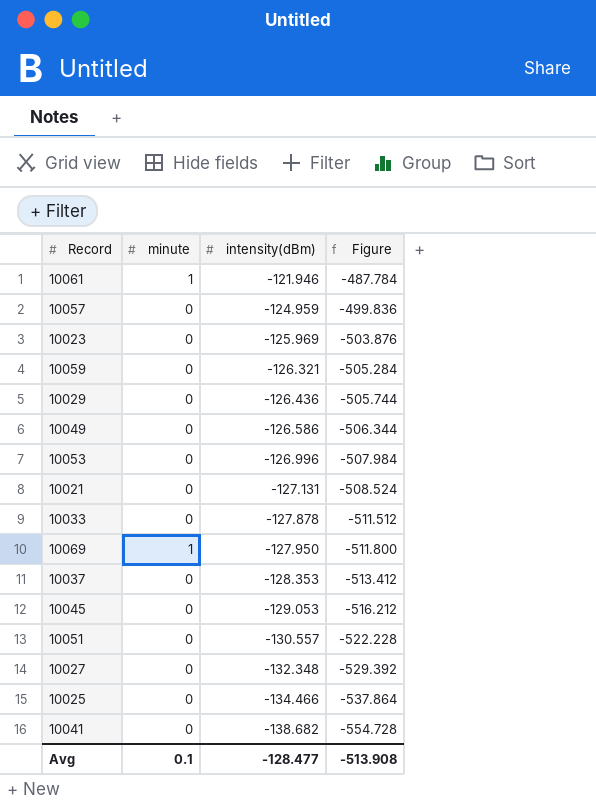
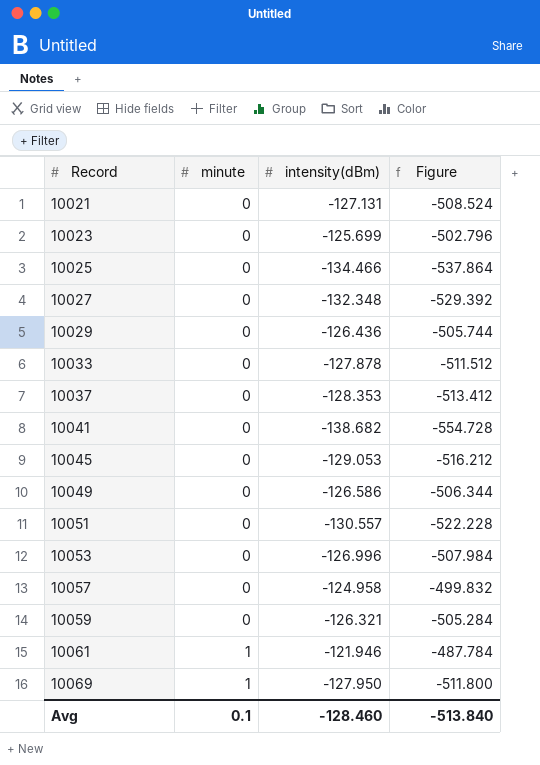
row order: intensity(dBm) descending -> Record ascending
10023 | intensity(dBm): -125.969 -> -125.699
10023 | Figure: -503.876 -> -502.796
10057 | intensity(dBm): -124.959 -> -124.958
10057 | Figure: -499.836 -> -499.832
Avg | intensity(dBm): -128.477 -> -128.460
Avg | Figure: -513.908 -> -513.840

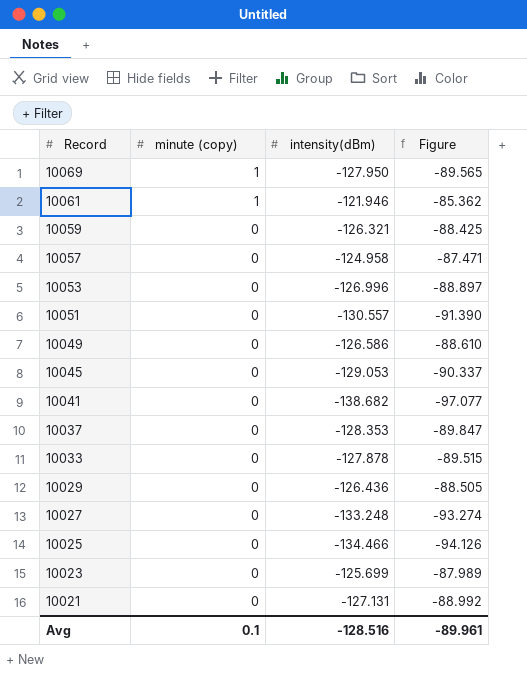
row order: Record ascending -> Record descending
column name: minute -> minute (copy)
column Figure | formula: [intensity(dBm)] * 4 -> [intensity(dBm)] * 0.7
10027 | intensity(dBm): -132.348 -> -133.248
Avg | intensity(dBm): -128.460 -> -128.516
Avg | Figure: -513.840 -> -89.961

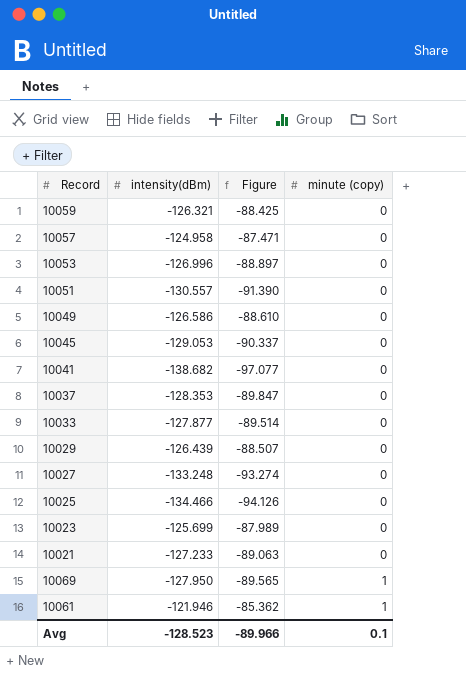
row order: Record descending -> minute (copy) ascending
column minute (copy) | position: 2 -> 4
10033 | intensity(dBm): -127.878 -> -127.877
10033 | Figure: -89.515 -> -89.514
10029 | intensity(dBm): -126.436 -> -126.439
10029 | Figure: -88.505 -> -88.507
10021 | intensity(dBm): -127.131 -> -127.233
10021 | Figure: -88.992 -> -89.063
Avg | intensity(dBm): -128.516 -> -128.523
Avg | Figure: -89.961 -> -89.966

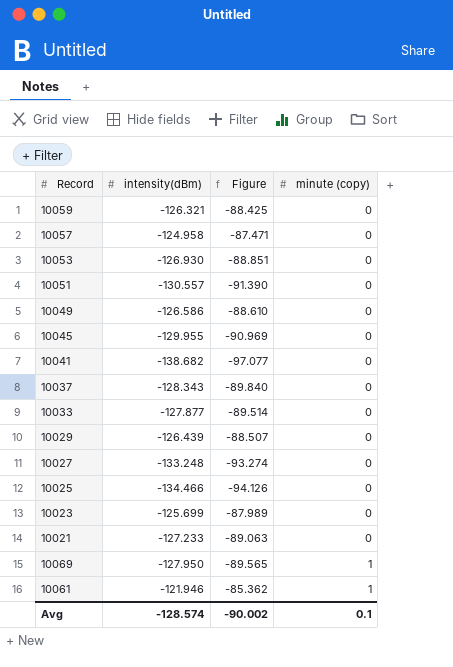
10053 | intensity(dBm): -126.996 -> -126.930
10053 | Figure: -88.897 -> -88.851
10045 | intensity(dBm): -129.053 -> -129.955
10045 | Figure: -90.337 -> -90.969
10037 | intensity(dBm): -128.353 -> -128.343
10037 | Figure: -89.847 -> -89.840
Avg | intensity(dBm): -128.523 -> -128.574
Avg | Figure: -89.966 -> -90.002

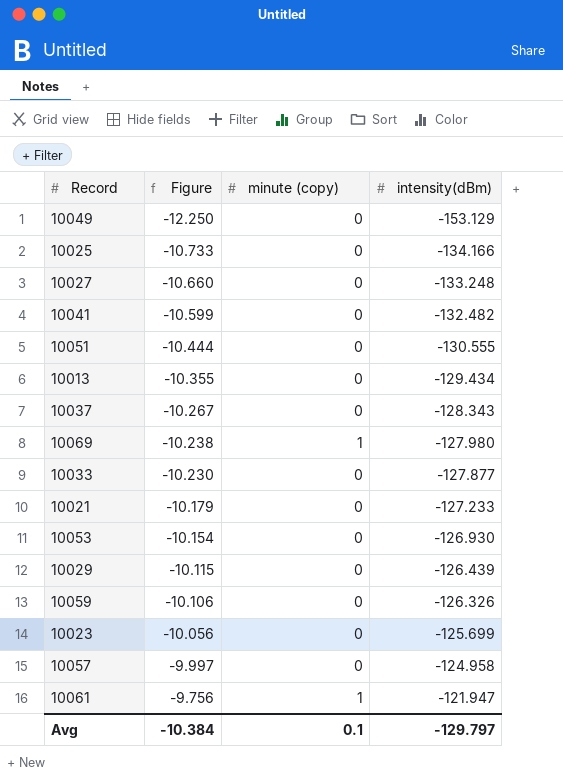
row order: minute (copy) ascending -> Figure ascending
column Figure | formula: [intensity(dBm)] * 0.7 -> [intensity(dBm)] * 0.08
column intensity(dBm) | position: 2 -> 4
row 10045: -129.955 | -90.969 | 0 -> none
10049 | intensity(dBm): -126.586 -> -153.129
10025 | intensity(dBm): -134.466 -> -134.166
10041 | intensity(dBm): -138.682 -> -132.482
10051 | intensity(dBm): -130.557 -> -130.555
row 10013: none -> -10.355 | 0 | -129.434
10069 | intensity(dBm): -127.950 -> -127.980
10059 | intensity(dBm): -126.321 -> -126.326
10061 | intensity(dBm): -121.946 -> -121.947
Avg | Figure: -90.002 -> -10.384
Avg | intensity(dBm): -128.574 -> -129.797

